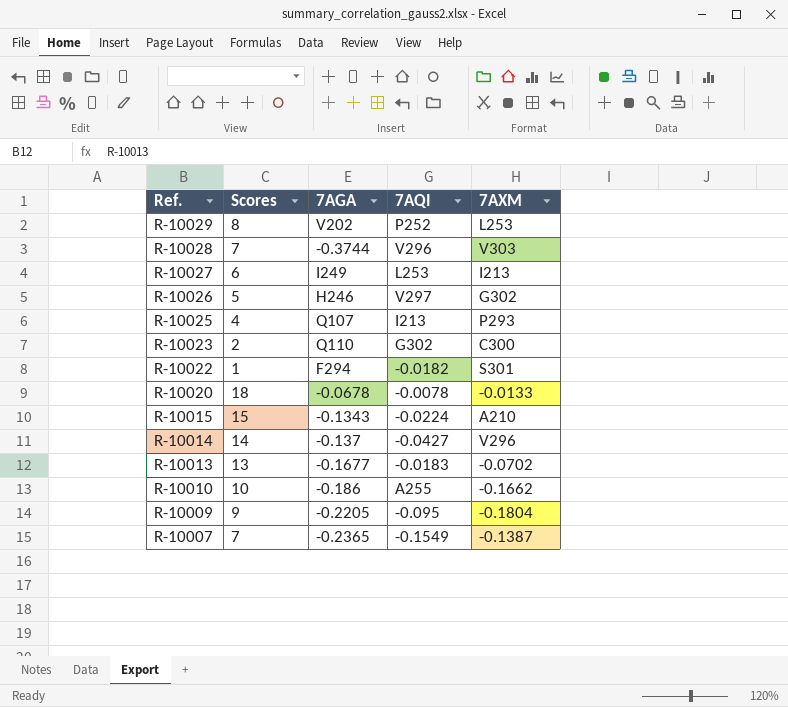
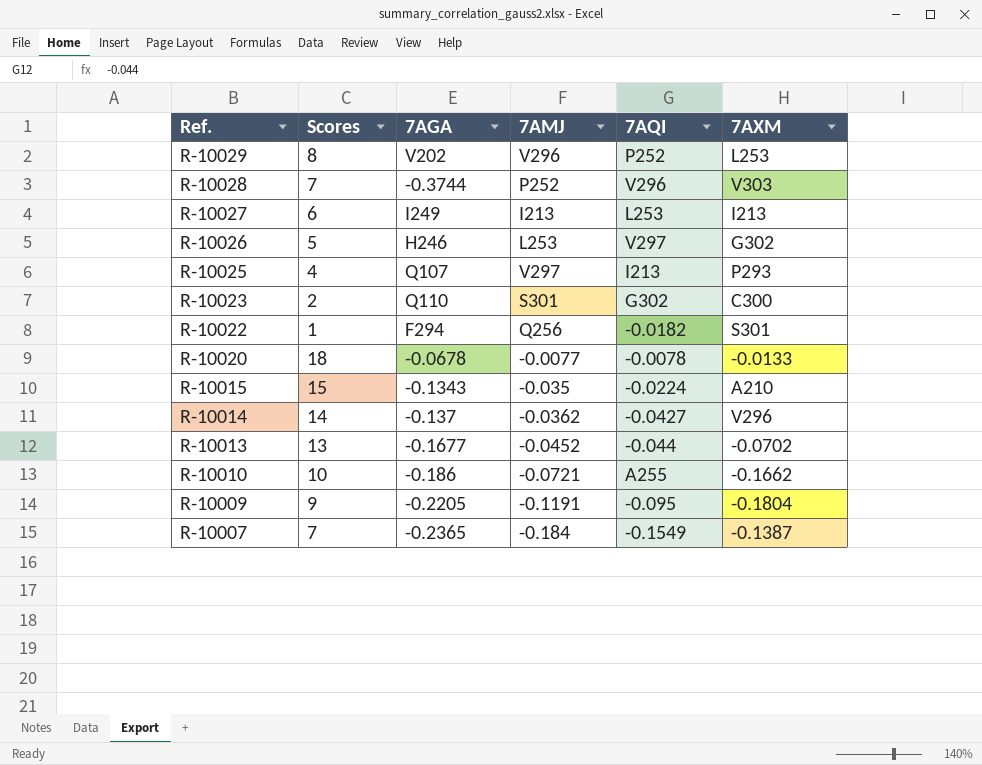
column 7AMJ | position: none -> 4
R-10013 | 7AQI: -0.0183 -> -0.044

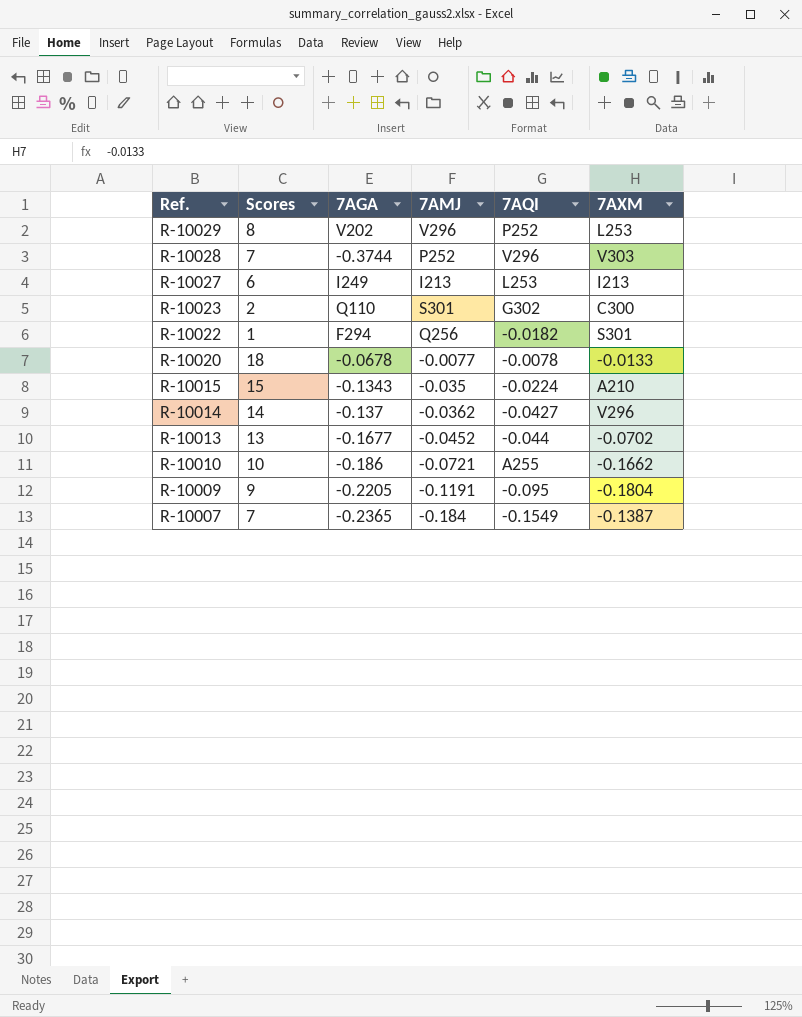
row R-10026: 5 | H246 | L253 | V297 | G302 -> none
row R-10025: 4 | Q107 | V297 | I213 | P293 -> none

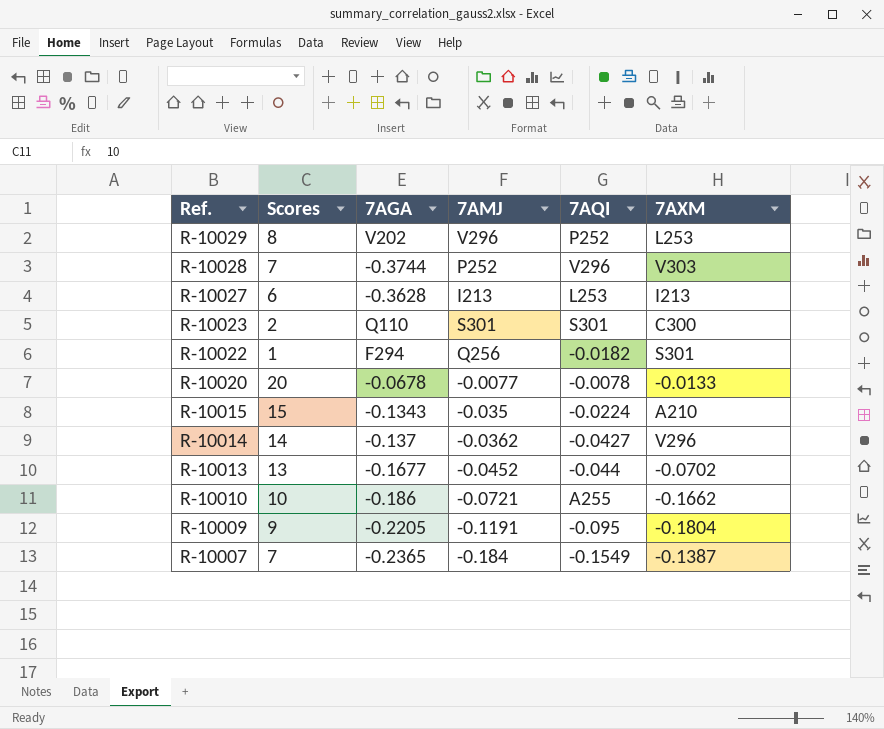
R-10027 | 7AGA: I249 -> -0.3628
R-10023 | 7AQI: G302 -> S301
R-10020 | Scores: 18 -> 20

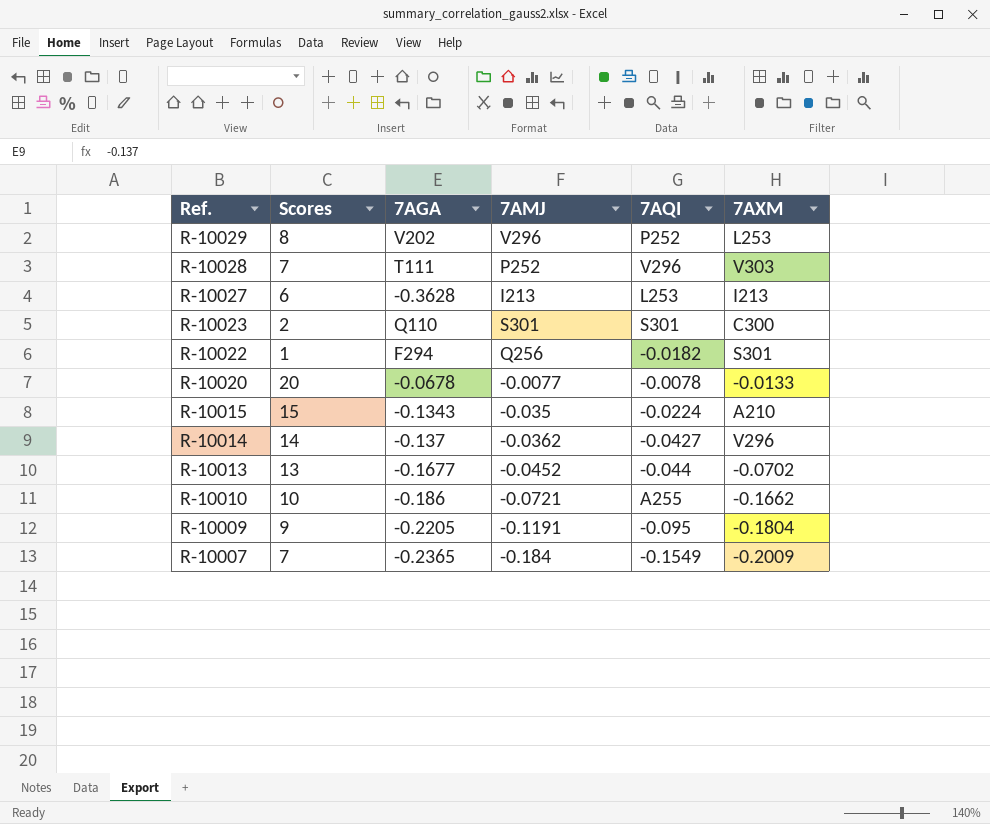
R-10028 | 7AGA: -0.3744 -> T111
R-10007 | 7AXM: -0.1387 -> -0.2009

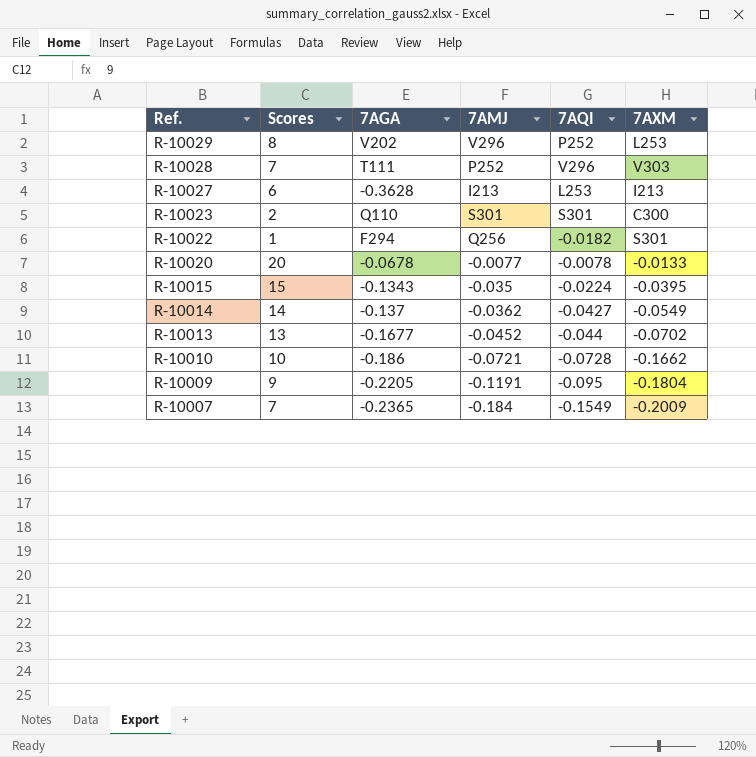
R-10015 | 7AXM: A210 -> -0.0395
R-10014 | 7AXM: V296 -> -0.0549
R-10010 | 7AQI: A255 -> -0.0728

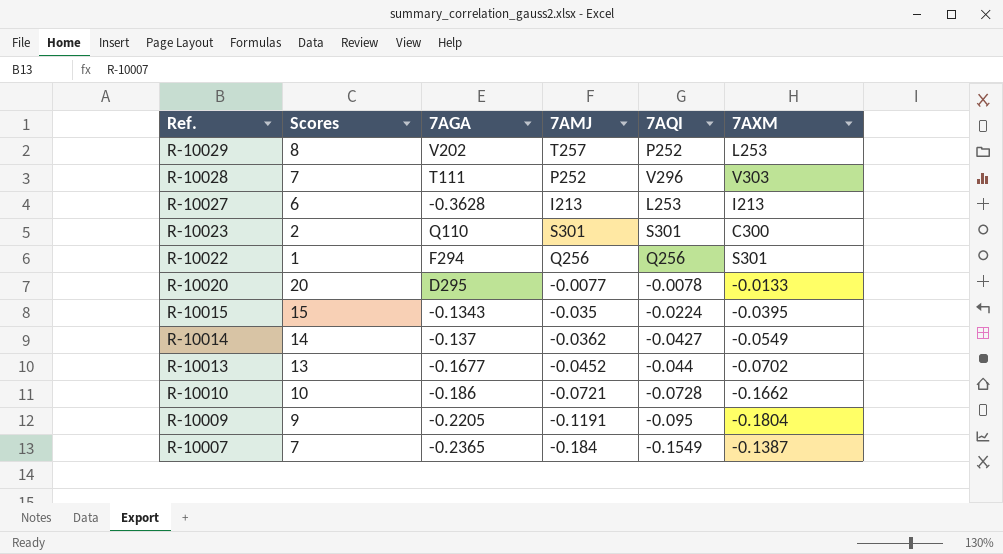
R-10029 | 7AMJ: V296 -> T257
R-10022 | 7AQI: -0.0182 -> Q256
R-10020 | 7AGA: -0.0678 -> D295
R-10007 | 7AXM: -0.2009 -> -0.1387

